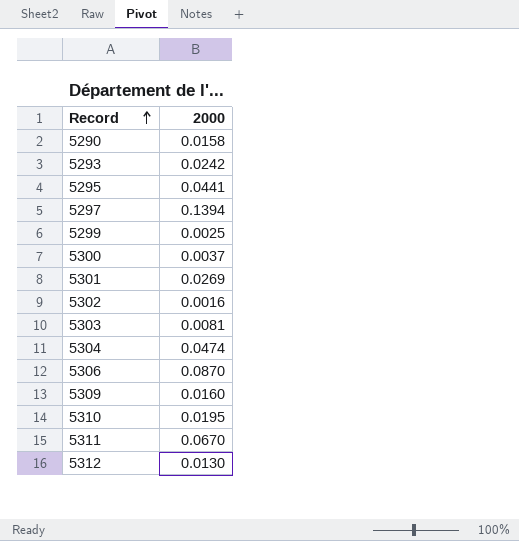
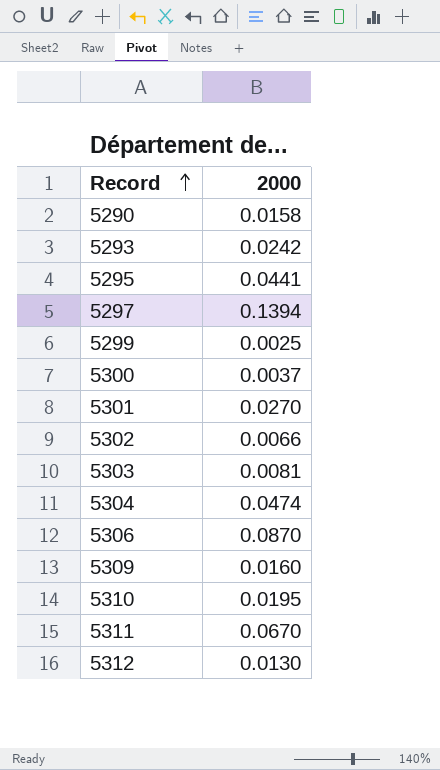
5301 | 2000: 0.0269 -> 0.0270
5302 | 2000: 0.0016 -> 0.0066

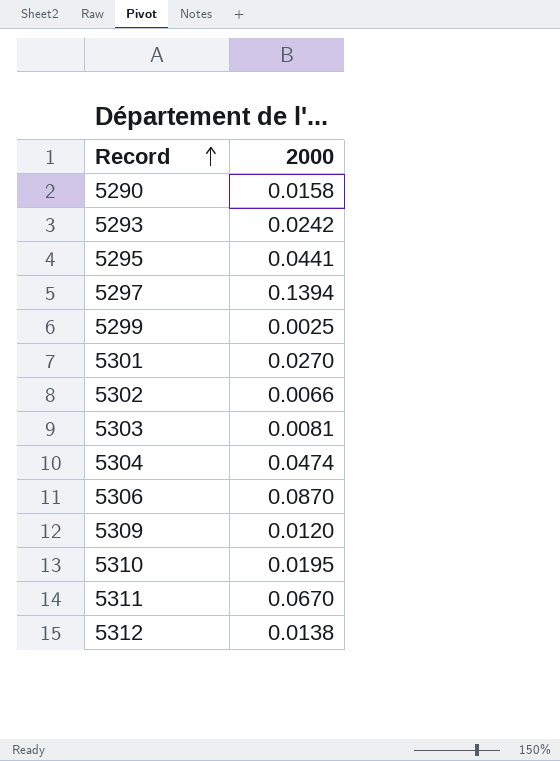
row 5300: 0.0037 -> none
5309 | 2000: 0.0160 -> 0.0120
5312 | 2000: 0.0130 -> 0.0138

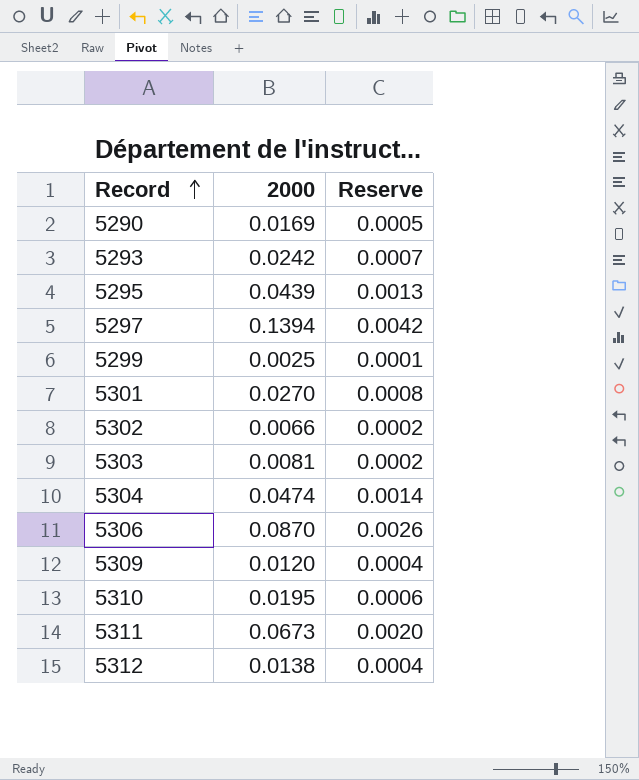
column Reserve | formula: none -> [2000] * 0.03
5290 | 2000: 0.0158 -> 0.0169
5295 | 2000: 0.0441 -> 0.0439
5311 | 2000: 0.0670 -> 0.0673

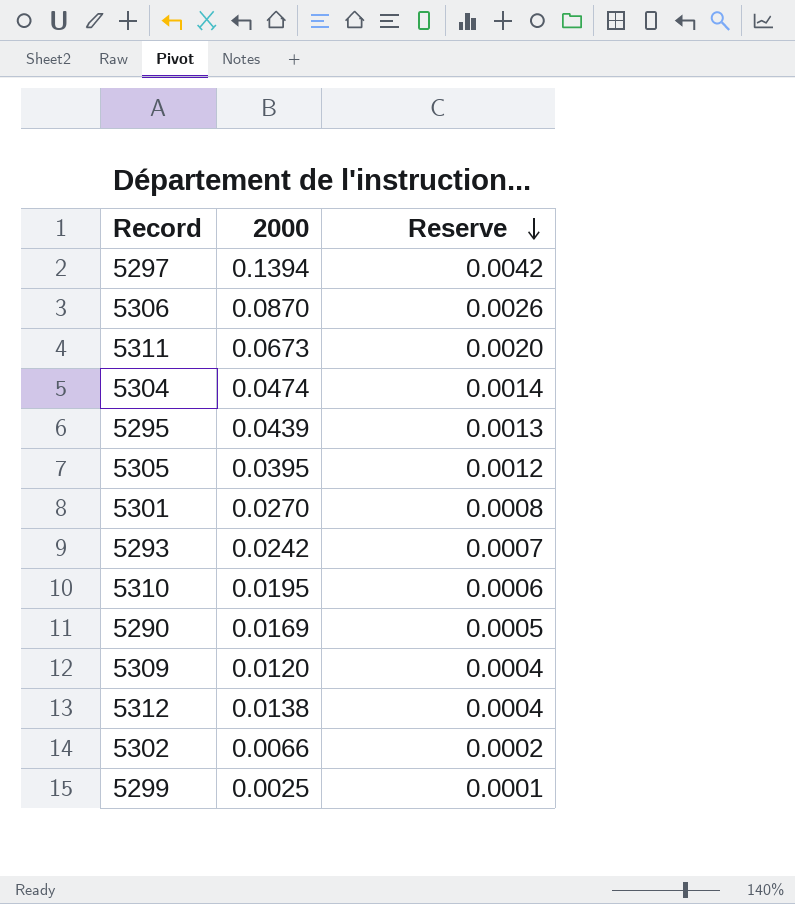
row order: Record ascending -> Reserve descending
row 5303: 0.0081 | 0.0002 -> none
row 5305: none -> 0.0395 | 0.0012

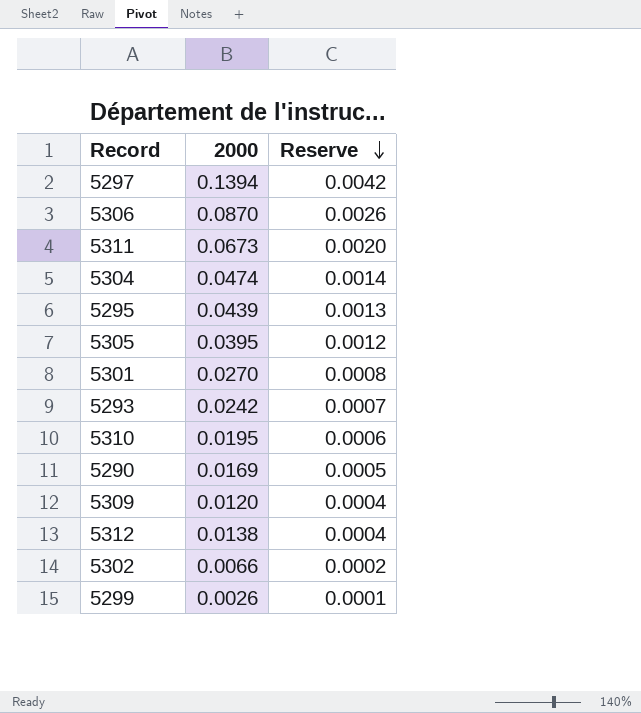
5299 | 2000: 0.0025 -> 0.0026

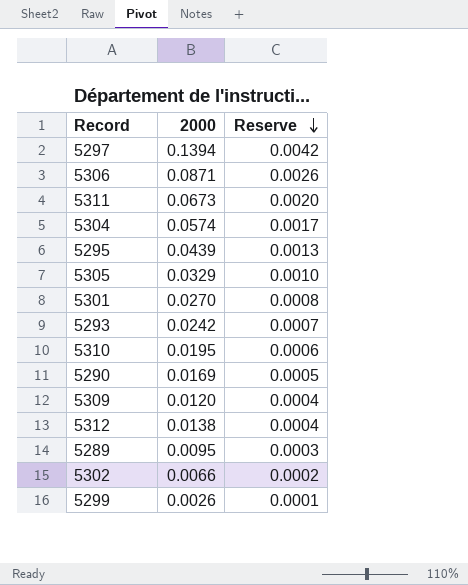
5306 | 2000: 0.0870 -> 0.0871
5304 | 2000: 0.0474 -> 0.0574
5304 | Reserve: 0.0014 -> 0.0017
5305 | 2000: 0.0395 -> 0.0329
5305 | Reserve: 0.0012 -> 0.0010
row 5289: none -> 0.0095 | 0.0003

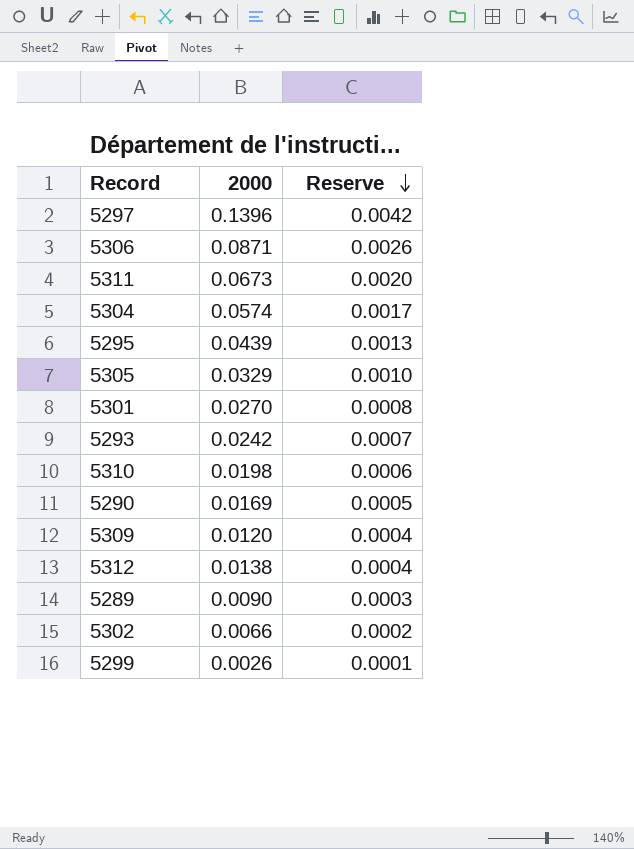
5297 | 2000: 0.1394 -> 0.1396
5310 | 2000: 0.0195 -> 0.0198
5289 | 2000: 0.0095 -> 0.0090

